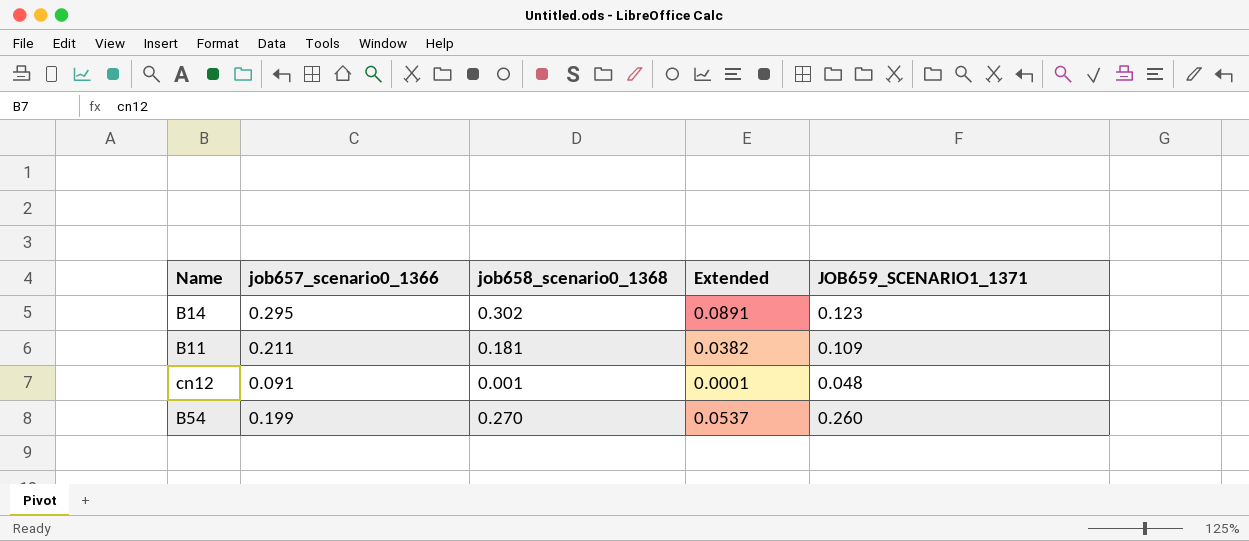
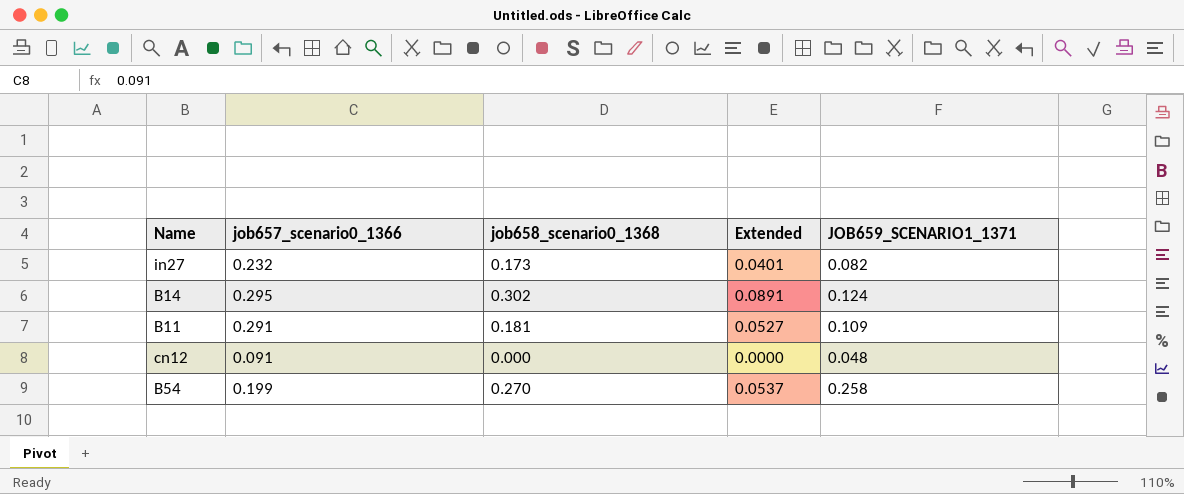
row in27: none -> 0.232 | 0.173 | 0.0401 | 0.082
B14 | JOB659_SCENARIO1_1371: 0.123 -> 0.124
B11 | job657_scenario0_1366: 0.211 -> 0.291
B11 | Extended: 0.0382 -> 0.0527
cn12 | job658_scenario0_1368: 0.001 -> 0.000
cn12 | Extended: 0.0001 -> 0.0000
B54 | JOB659_SCENARIO1_1371: 0.260 -> 0.258

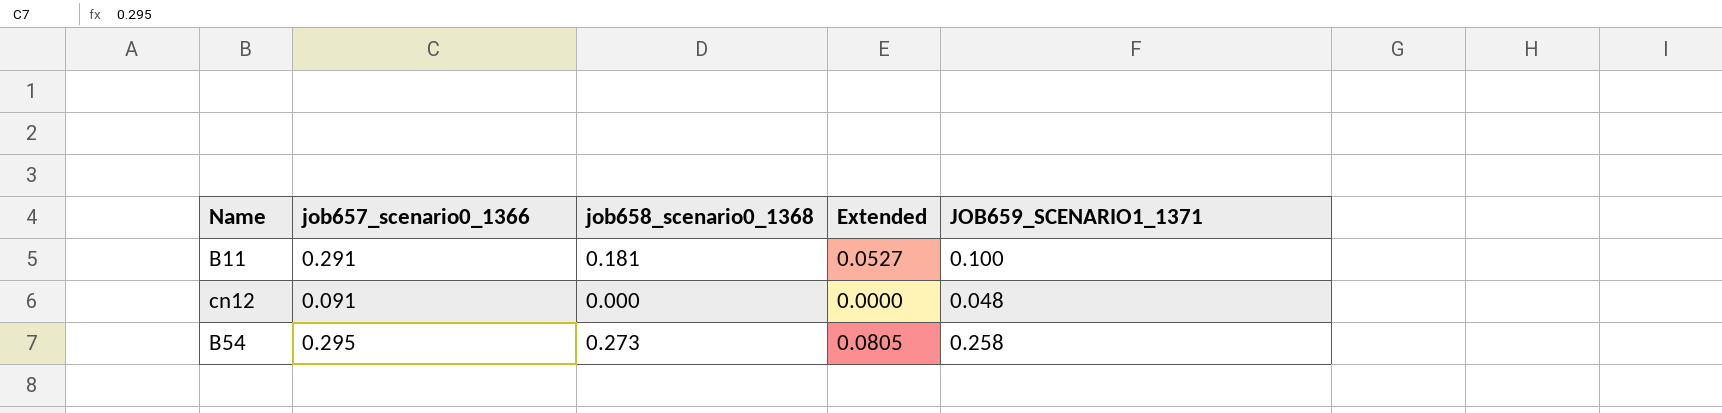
row in27: 0.232 | 0.173 | 0.0401 | 0.082 -> none
row B14: 0.295 | 0.302 | 0.0891 | 0.124 -> none
B11 | JOB659_SCENARIO1_1371: 0.109 -> 0.100
B54 | job657_scenario0_1366: 0.199 -> 0.295
B54 | job658_scenario0_1368: 0.270 -> 0.273
B54 | Extended: 0.0537 -> 0.0805

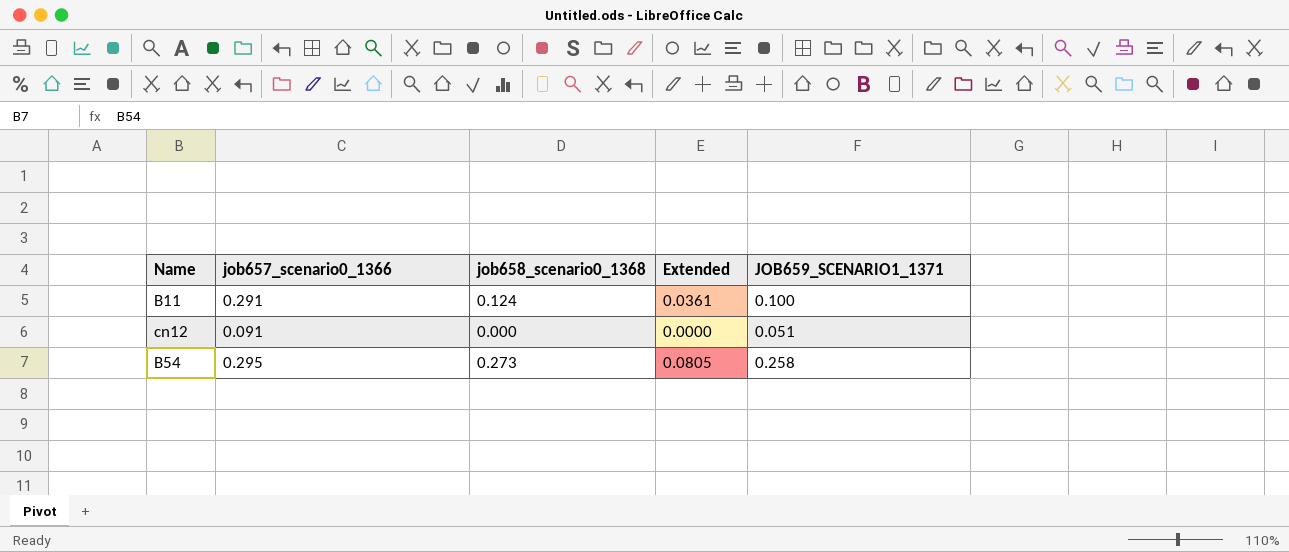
B11 | job658_scenario0_1368: 0.181 -> 0.124
B11 | Extended: 0.0527 -> 0.0361
cn12 | JOB659_SCENARIO1_1371: 0.048 -> 0.051

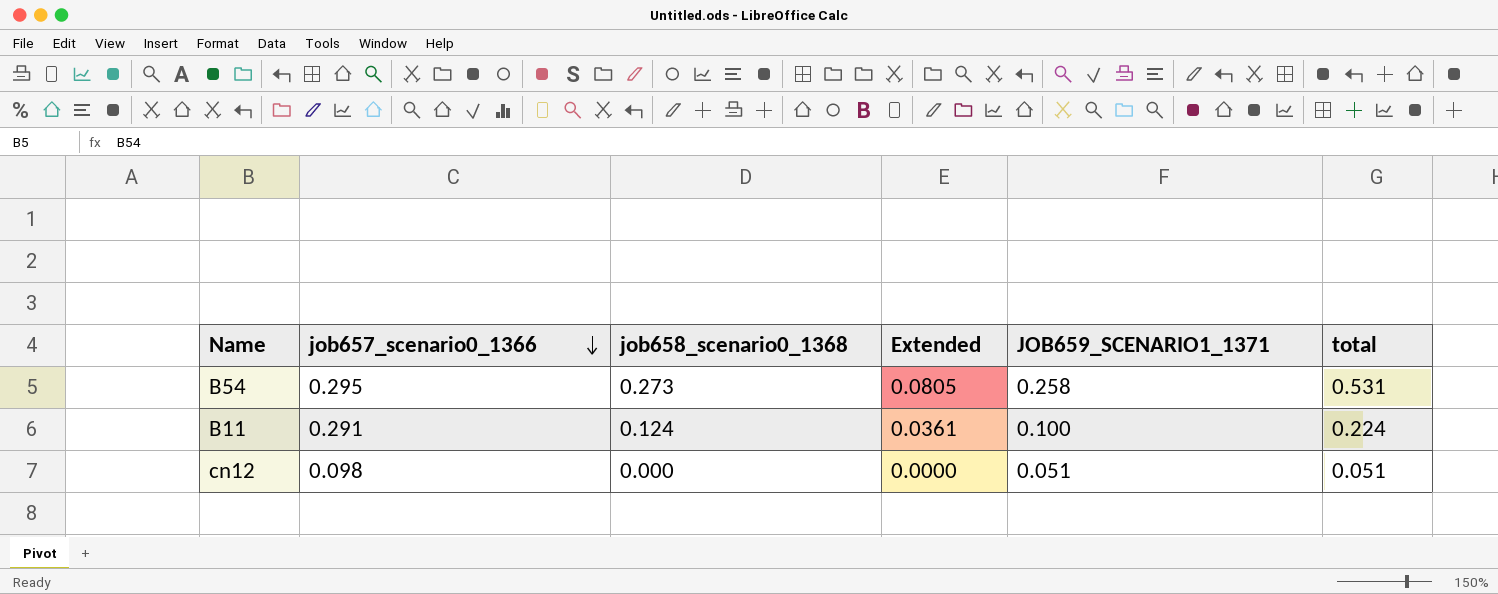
row order: none -> job657_scenario0_1366 descending
column total | formula: none -> [job658_scenario0_1368] + [JOB659_SCENARIO1_1371]
cn12 | job657_scenario0_1366: 0.091 -> 0.098

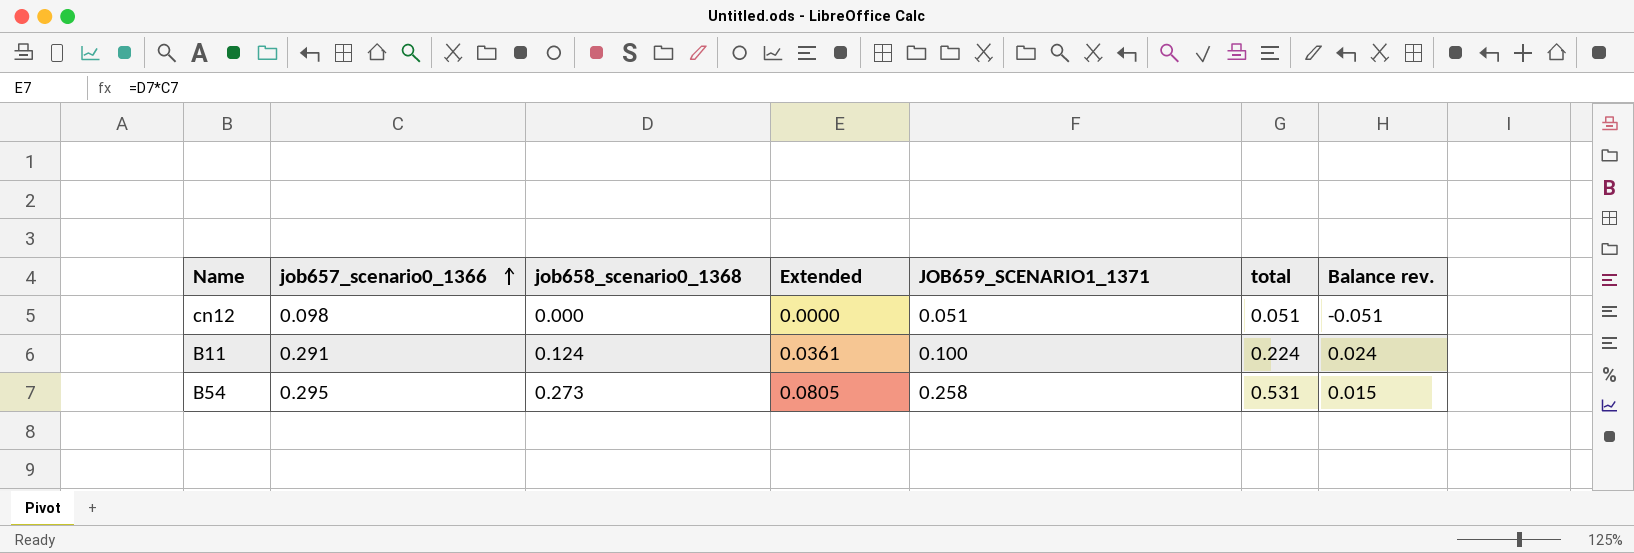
row order: job657_scenario0_1366 descending -> job657_scenario0_1366 ascending
column Balance rev. | formula: none -> [job658_scenario0_1368] - [JOB659_SCENARIO1_1371]

